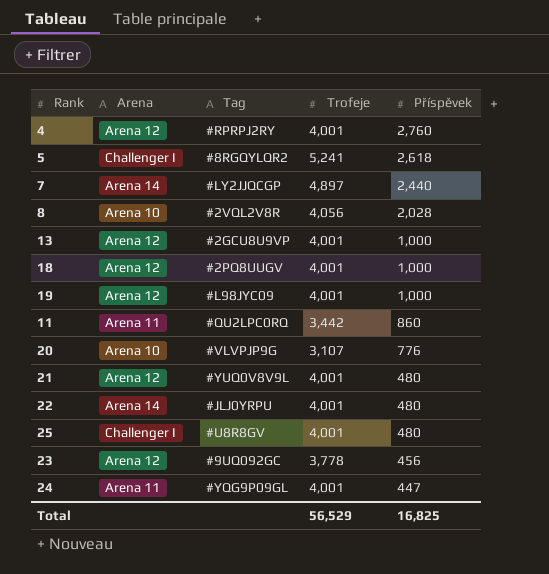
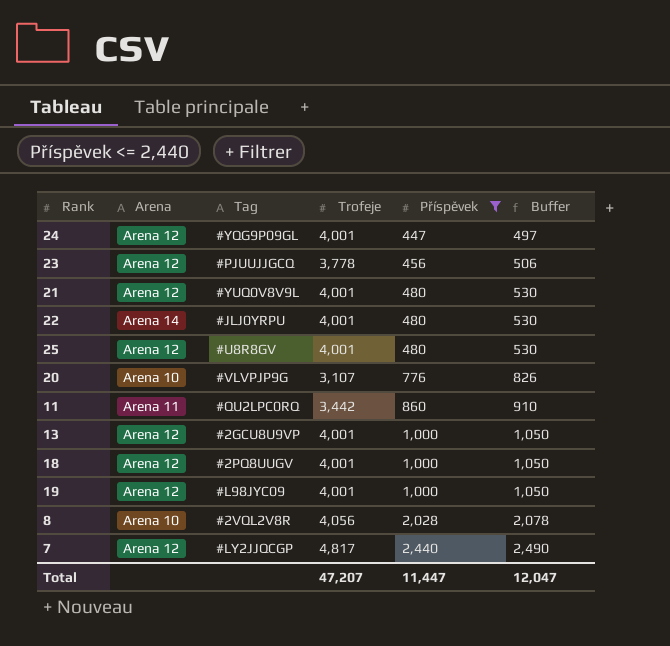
filter: none -> Příspěvek <= 2,440
row order: Příspěvek descending -> Příspěvek ascending
column Buffer | formula: none -> [Příspěvek] + 50
24 | Arena: Arena 11 -> Arena 12
23 | Tag: #9UQ092GC -> #PJUUJJGCQ
25 | Arena: Challenger I -> Arena 12
7 | Arena: Arena 14 -> Arena 12
7 | Trofeje: 4,897 -> 4,817
Total | Trofeje: 56,529 -> 47,207
Total | Příspěvek: 16,825 -> 11,447

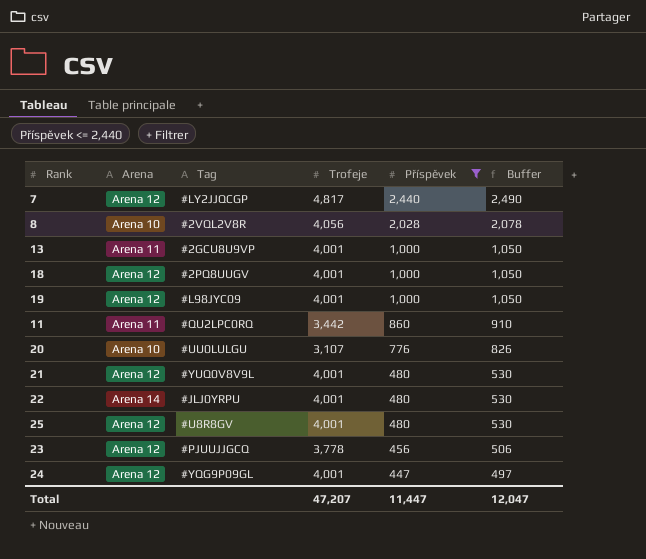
row order: Příspěvek ascending -> Příspěvek descending
13 | Arena: Arena 12 -> Arena 11
20 | Tag: #VLVPJP9G -> #UU0LULGU

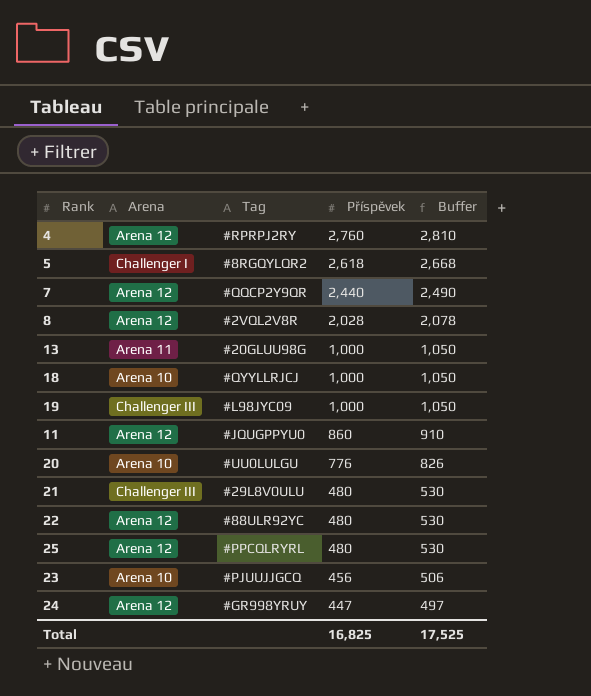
filter: Příspěvek <= 2,440 -> none
column Trofeje | position: 4 -> none
7 | Tag: #LY2JJQCGP -> #QQCP2Y9QR
8 | Arena: Arena 10 -> Arena 12
13 | Tag: #2GCU8U9VP -> #20GLUU98G
18 | Arena: Arena 12 -> Arena 10
18 | Tag: #2PQ8UUGV -> #QYYLLRJCJ
19 | Arena: Arena 12 -> Challenger III
11 | Arena: Arena 11 -> Arena 12
11 | Tag: #QU2LPC0RQ -> #JQUGPPYU0
21 | Arena: Arena 12 -> Challenger III
21 | Tag: #YUQ0V8V9L -> #29L8V0ULU
22 | Arena: Arena 14 -> Arena 12
22 | Tag: #JLJ0YRPU -> #88ULR92YC
25 | Tag: #U8R8GV -> #PPCQLRYRL
23 | Arena: Arena 12 -> Arena 10
24 | Tag: #YQG9P09GL -> #GR998YRUY
Total | Příspěvek: 11,447 -> 16,825
Total | Buffer: 12,047 -> 17,525

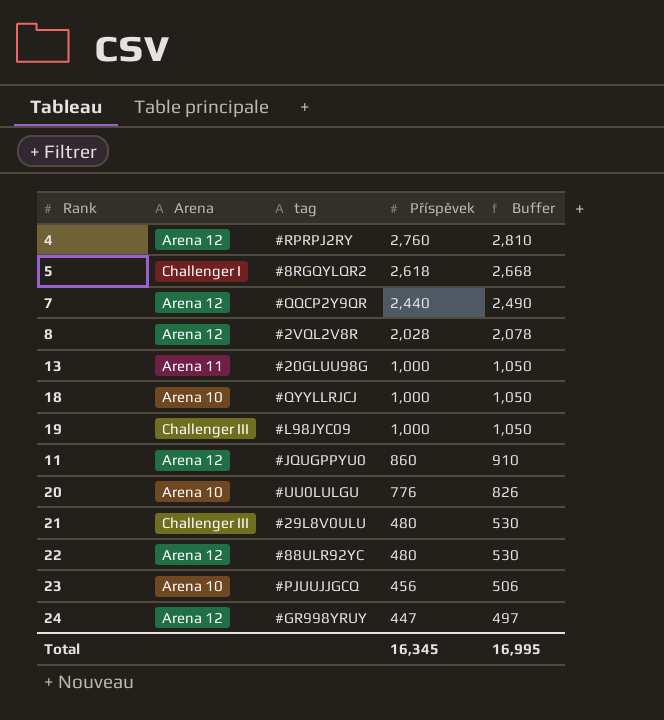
column name: Tag -> tag
row 25: Arena 12 | #PPCQLRYRL | 480 | 530 -> none
Total | Příspěvek: 16,825 -> 16,345
Total | Buffer: 17,525 -> 16,995

